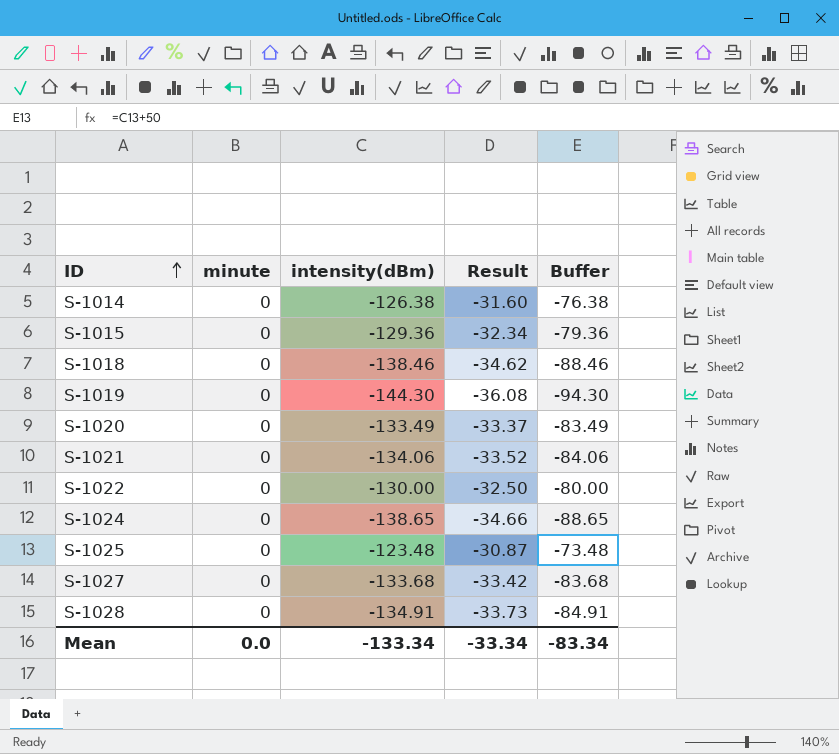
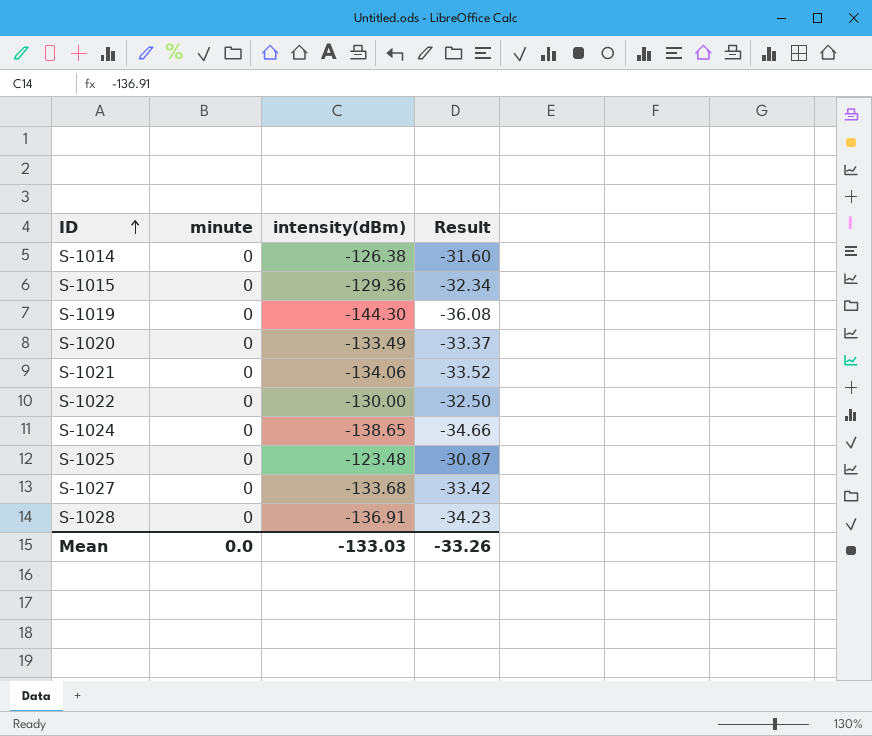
column Buffer | formula: [intensity(dBm)] + 50 -> none
row S-1018: 0 | -138.46 | -34.62 | -88.46 -> none
S-1028 | intensity(dBm): -134.91 -> -136.91
S-1028 | Result: -33.73 -> -34.23
Mean | intensity(dBm): -133.34 -> -133.03
Mean | Result: -33.34 -> -33.26

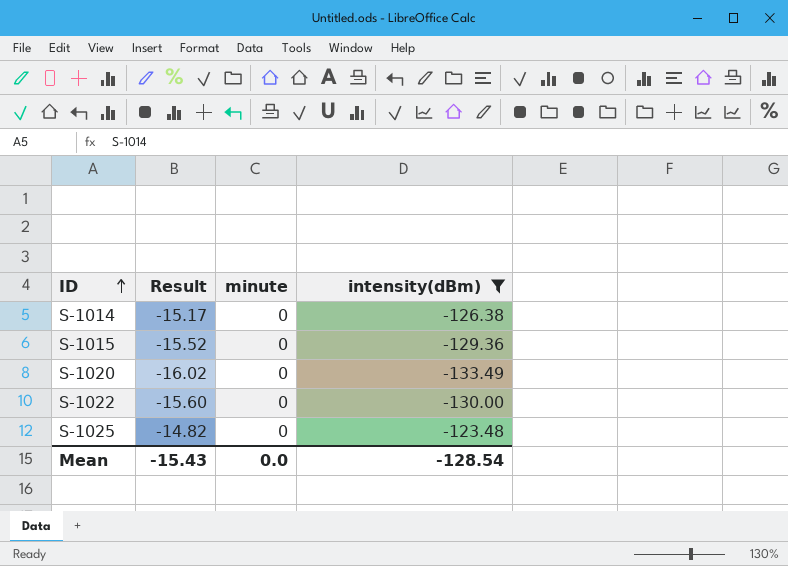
filter: none -> intensity(dBm) >= -133.49
column Result | formula: [intensity(dBm)] * 0.25 -> [intensity(dBm)] * 0.12
column Result | position: 4 -> 2
Mean | Result: -33.26 -> -15.43
Mean | intensity(dBm): -133.03 -> -128.54

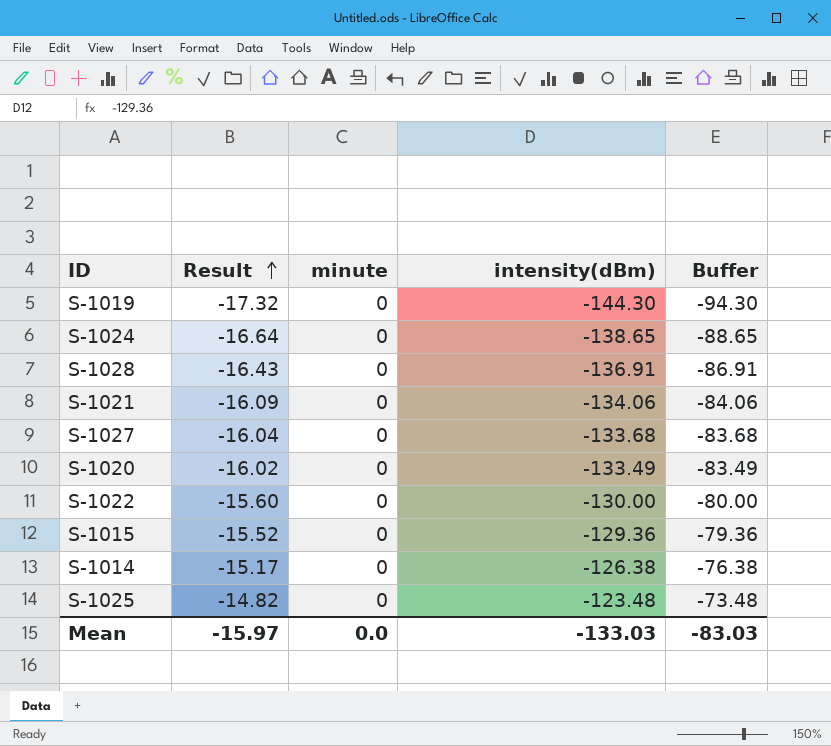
filter: intensity(dBm) >= -133.49 -> none
row order: ID ascending -> Result ascending
column Buffer | formula: none -> [intensity(dBm)] + 50
Mean | Result: -15.43 -> -15.97
Mean | intensity(dBm): -128.54 -> -133.03

